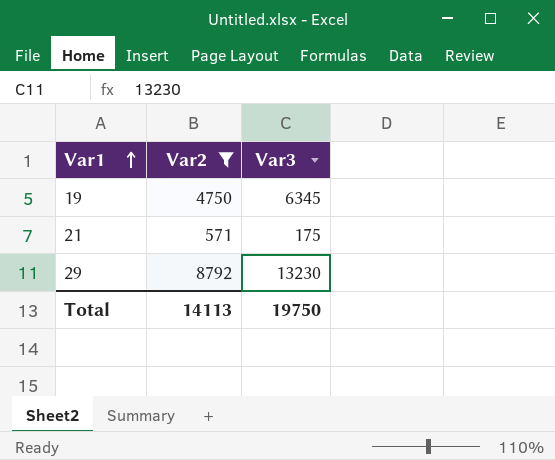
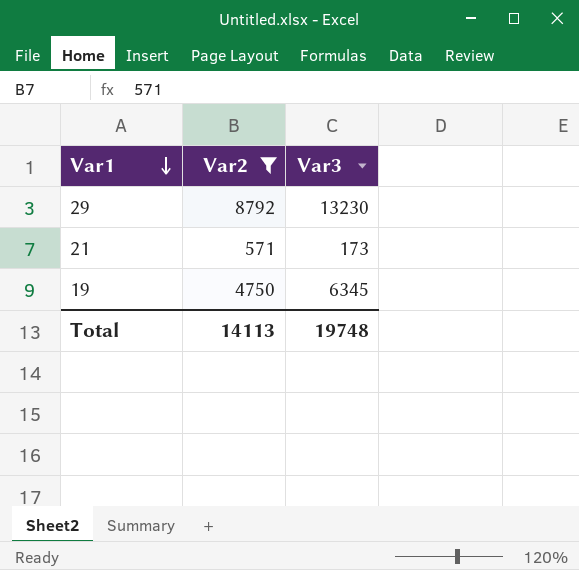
row order: Var1 ascending -> Var1 descending
21 | Var3: 175 -> 173
Total | Var3: 19750 -> 19748

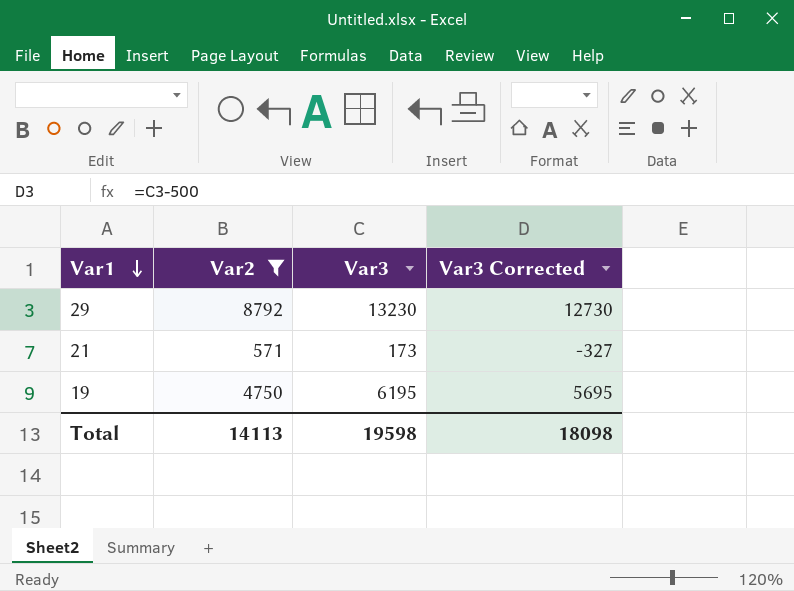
column Var3 Corrected | formula: none -> [Var3] - 500
19 | Var3: 6345 -> 6195
Total | Var3: 19748 -> 19598

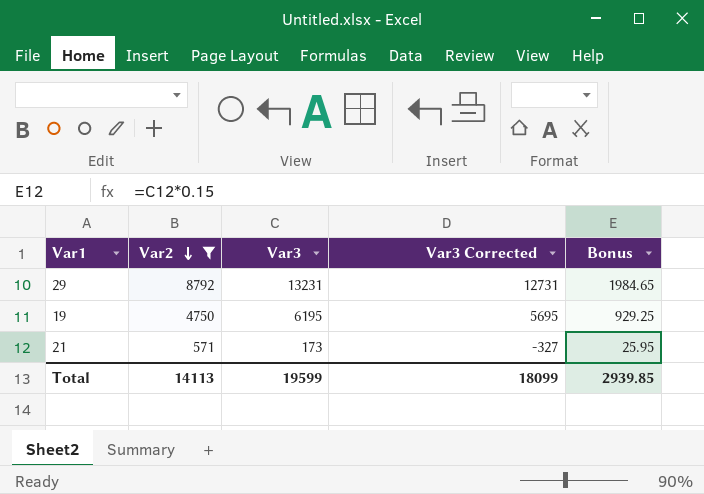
row order: Var1 descending -> Var2 descending
column Bonus | formula: none -> [Var3] * 0.15
29 | Var3: 13230 -> 13231
29 | Var3 Corrected: 12730 -> 12731
Total | Var3: 19598 -> 19599
Total | Var3 Corrected: 18098 -> 18099

